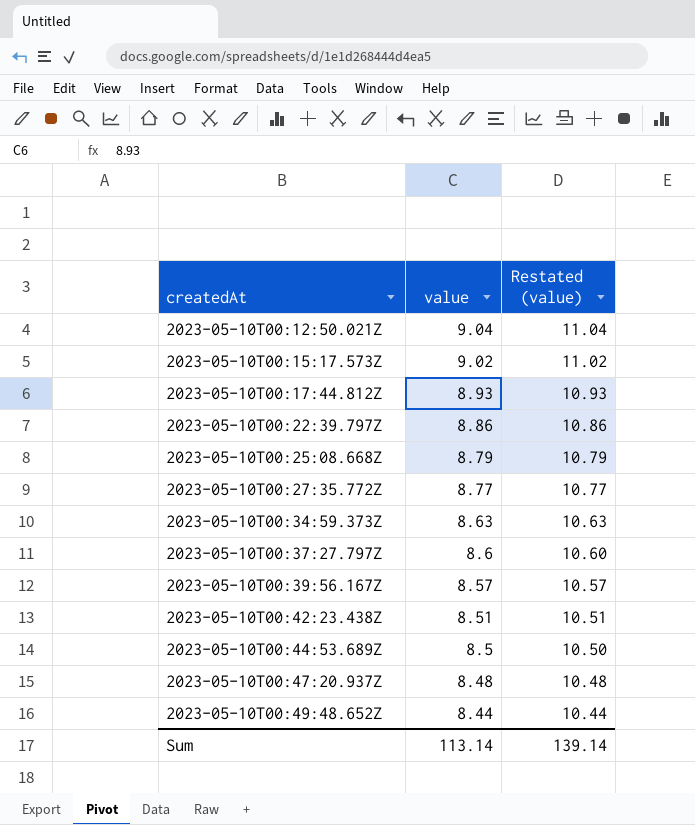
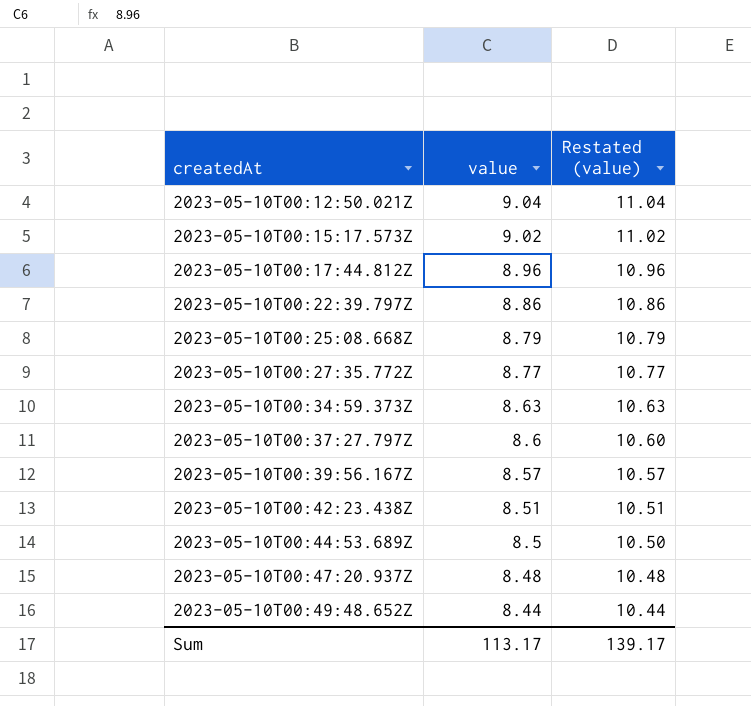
2023-05-10T00:17:44.812Z | value: 8.93 -> 8.96
2023-05-10T00:17:44.812Z | Restated (value): 10.93 -> 10.96
Sum | value: 113.14 -> 113.17
Sum | Restated (value): 139.14 -> 139.17

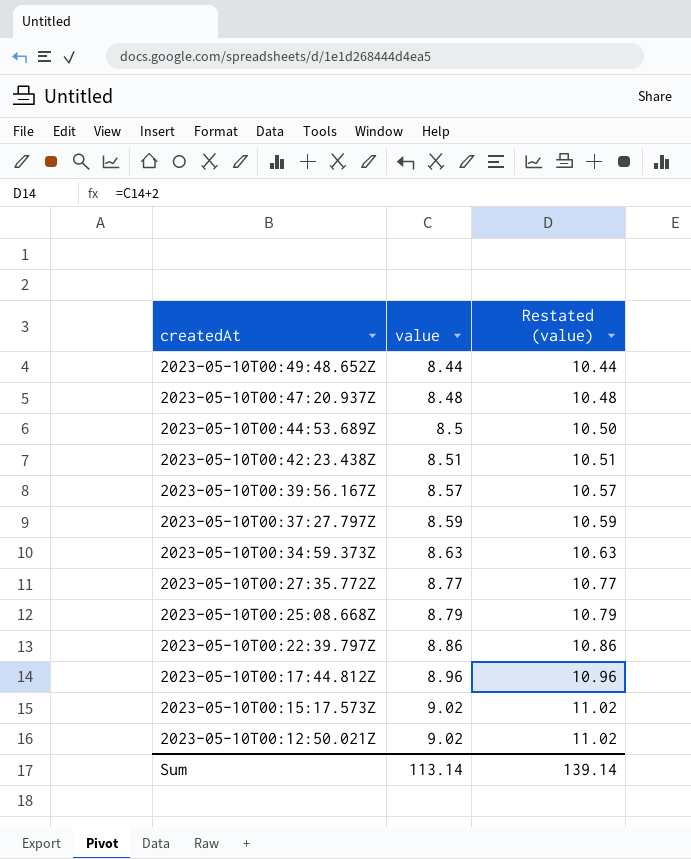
row order: createdAt ascending -> createdAt descending
2023-05-10T00:37:27.797Z | value: 8.6 -> 8.59
2023-05-10T00:37:27.797Z | Restated (value): 10.60 -> 10.59
2023-05-10T00:12:50.021Z | value: 9.04 -> 9.02
2023-05-10T00:12:50.021Z | Restated (value): 11.04 -> 11.02
Sum | value: 113.17 -> 113.14
Sum | Restated (value): 139.17 -> 139.14

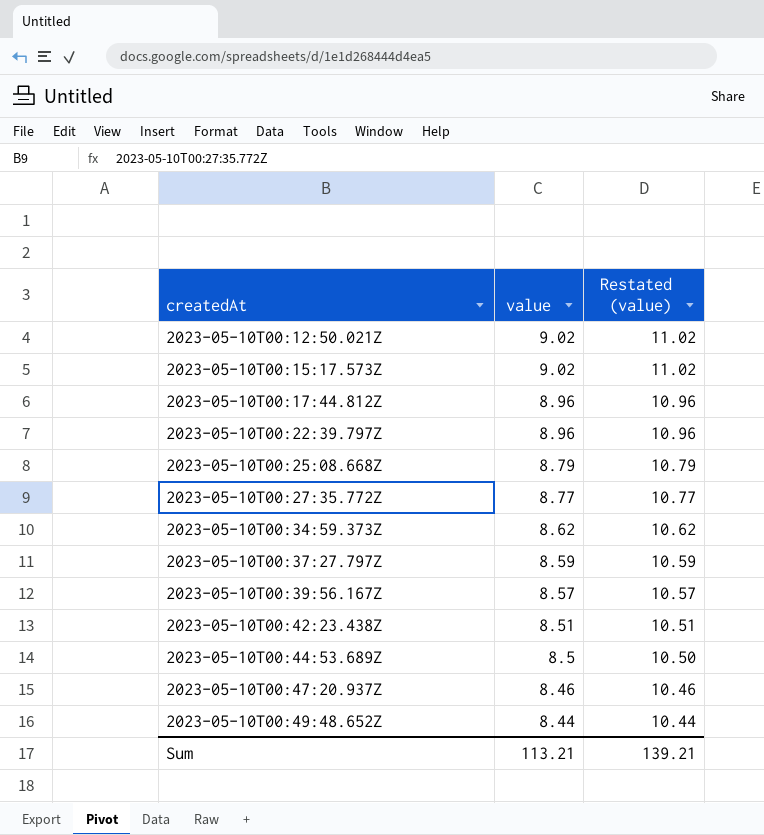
row order: createdAt descending -> createdAt ascending
2023-05-10T00:22:39.797Z | value: 8.86 -> 8.96
2023-05-10T00:22:39.797Z | Restated (value): 10.86 -> 10.96
2023-05-10T00:34:59.373Z | value: 8.63 -> 8.62
2023-05-10T00:34:59.373Z | Restated (value): 10.63 -> 10.62
2023-05-10T00:47:20.937Z | value: 8.48 -> 8.46
2023-05-10T00:47:20.937Z | Restated (value): 10.48 -> 10.46
Sum | value: 113.14 -> 113.21
Sum | Restated (value): 139.14 -> 139.21

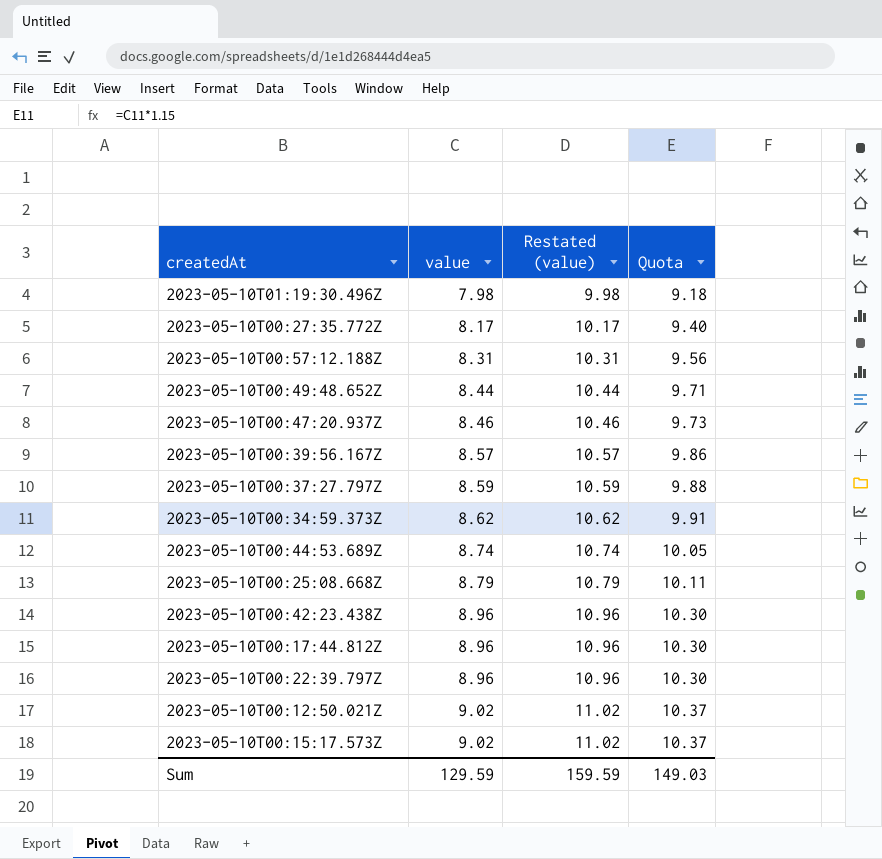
row order: createdAt ascending -> value ascending
column Quota | formula: none -> [value] * 1.15
row 2023-05-10T01:19:30.496Z: none -> 7.98 | 9.98 | 9.18
2023-05-10T00:27:35.772Z | value: 8.77 -> 8.17
2023-05-10T00:27:35.772Z | Restated (value): 10.77 -> 10.17
row 2023-05-10T00:57:12.188Z: none -> 8.31 | 10.31 | 9.56
2023-05-10T00:44:53.689Z | value: 8.5 -> 8.74
2023-05-10T00:44:53.689Z | Restated (value): 10.50 -> 10.74
2023-05-10T00:42:23.438Z | value: 8.51 -> 8.96
2023-05-10T00:42:23.438Z | Restated (value): 10.51 -> 10.96
Sum | value: 113.21 -> 129.59
Sum | Restated (value): 139.21 -> 159.59

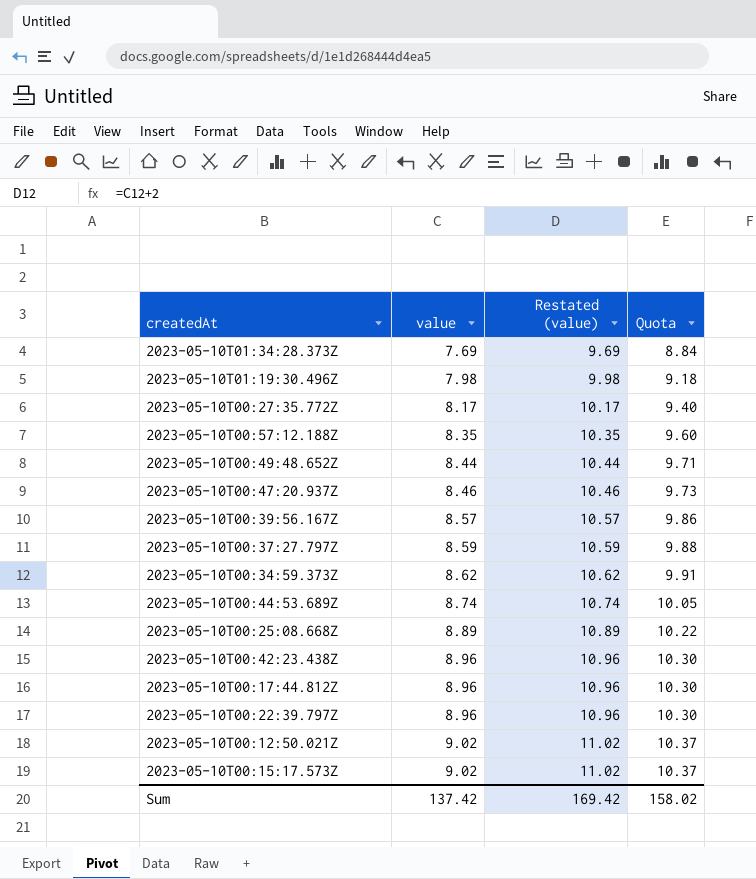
row 2023-05-10T01:34:28.373Z: none -> 7.69 | 9.69 | 8.84
2023-05-10T00:57:12.188Z | value: 8.31 -> 8.35
2023-05-10T00:57:12.188Z | Restated (value): 10.31 -> 10.35
2023-05-10T00:57:12.188Z | Quota: 9.56 -> 9.60
2023-05-10T00:25:08.668Z | value: 8.79 -> 8.89
2023-05-10T00:25:08.668Z | Restated (value): 10.79 -> 10.89
2023-05-10T00:25:08.668Z | Quota: 10.11 -> 10.22
Sum | value: 129.59 -> 137.42
Sum | Restated (value): 159.59 -> 169.42
Sum | Quota: 149.03 -> 158.02

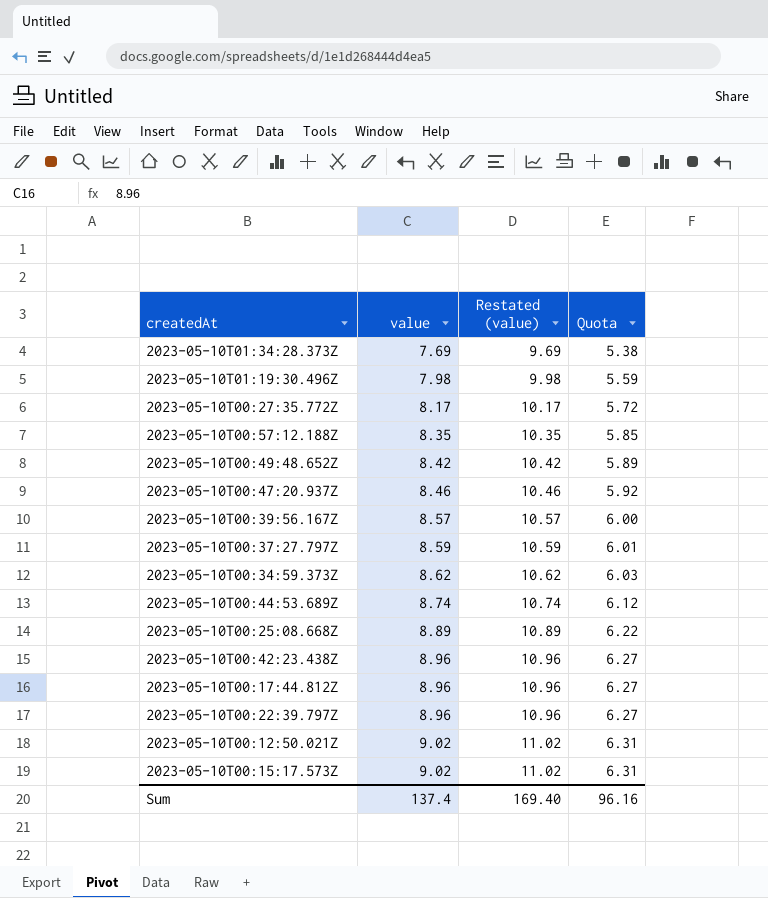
column Quota | formula: [value] * 1.15 -> [value] * 0.7
2023-05-10T00:49:48.652Z | value: 8.44 -> 8.42
2023-05-10T00:49:48.652Z | Restated (value): 10.44 -> 10.42
Sum | value: 137.42 -> 137.4
Sum | Restated (value): 169.42 -> 169.40
Sum | Quota: 158.02 -> 96.16

